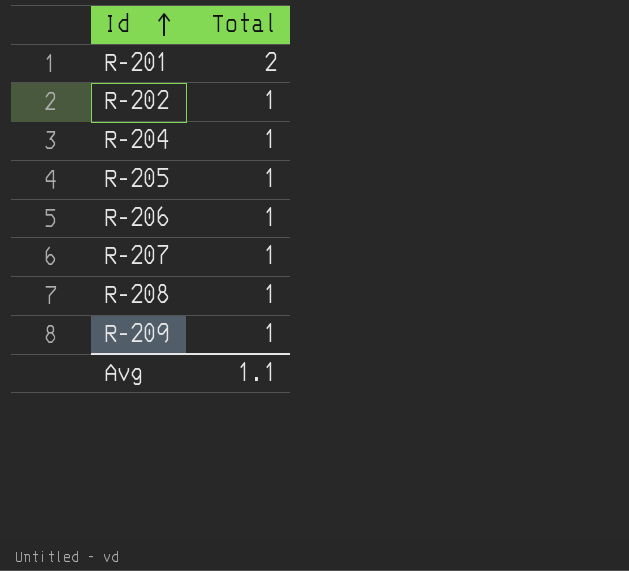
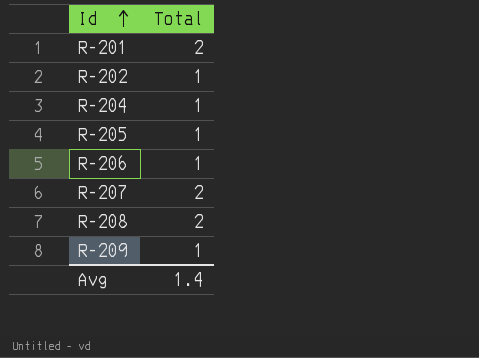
R-207 | Total: 1 -> 2
R-208 | Total: 1 -> 2
Avg | Total: 1.1 -> 1.4

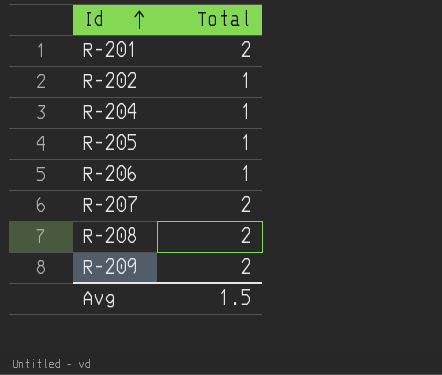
R-209 | Total: 1 -> 2
Avg | Total: 1.4 -> 1.5

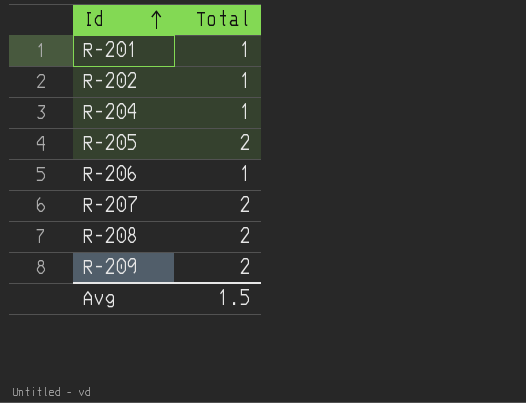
R-201 | Total: 2 -> 1
R-205 | Total: 1 -> 2

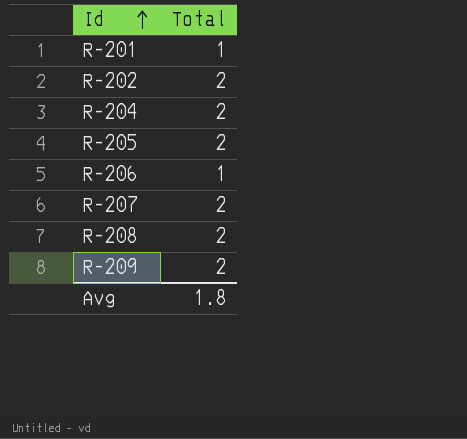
R-202 | Total: 1 -> 2
R-204 | Total: 1 -> 2
Avg | Total: 1.5 -> 1.8

